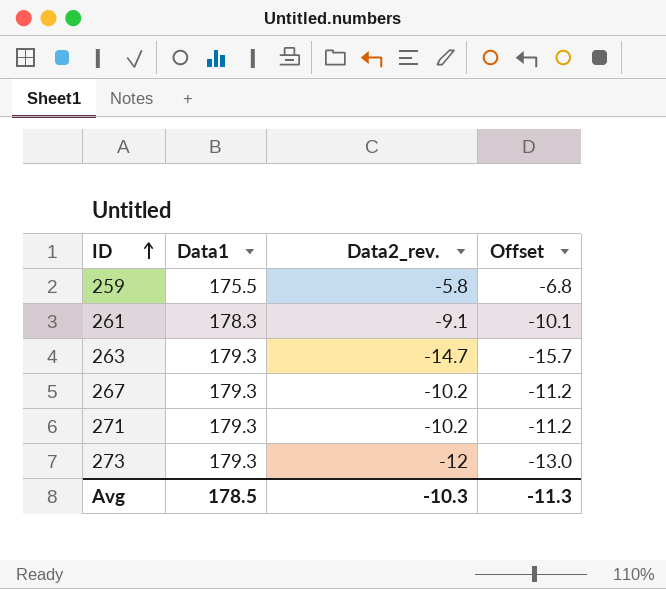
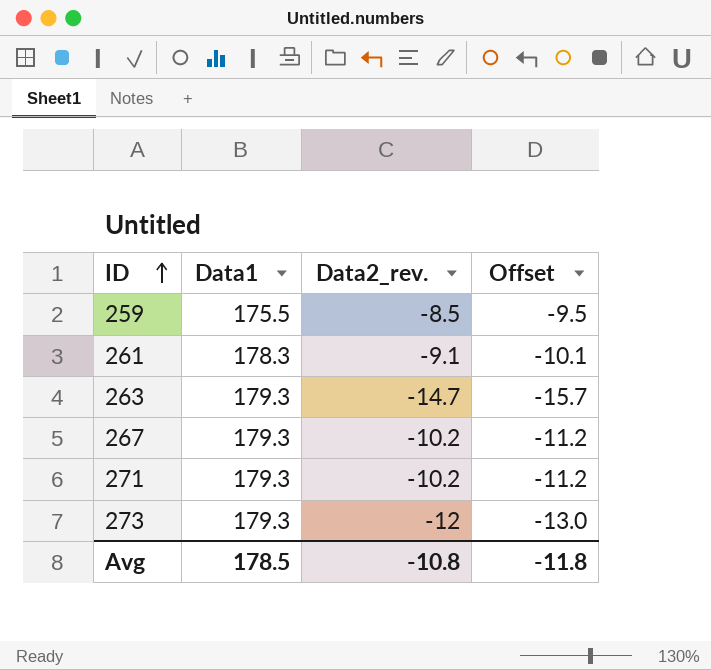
259 | Data2_rev.: -5.8 -> -8.5
259 | Offset: -6.8 -> -9.5
Avg | Data2_rev.: -10.3 -> -10.8
Avg | Offset: -11.3 -> -11.8

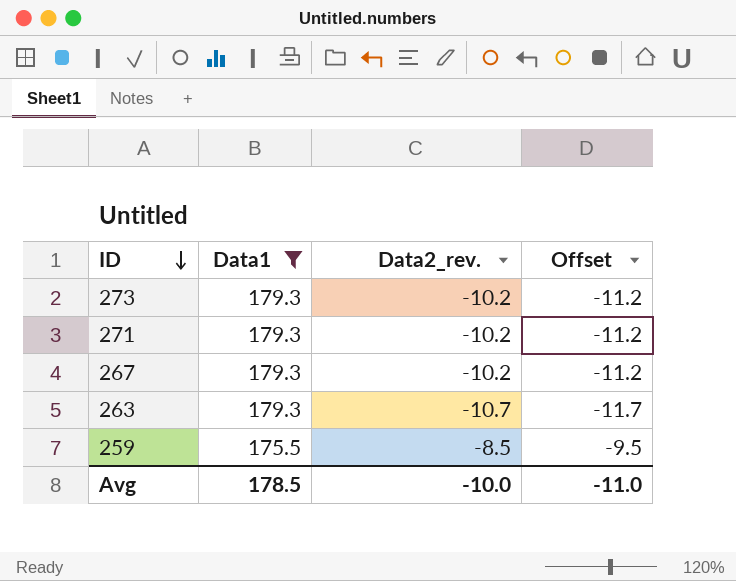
filter: none -> Data1 != 178.3
row order: ID ascending -> ID descending
273 | Data2_rev.: -12 -> -10.2
273 | Offset: -13.0 -> -11.2
263 | Data2_rev.: -14.7 -> -10.7
263 | Offset: -15.7 -> -11.7
Avg | Data2_rev.: -10.8 -> -10.0
Avg | Offset: -11.8 -> -11.0

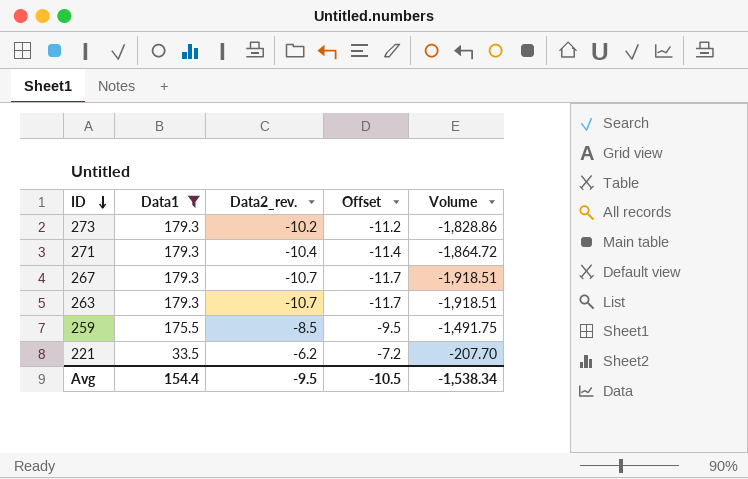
column Volume | formula: none -> [Data1] * [Data2_rev.]
271 | Data2_rev.: -10.2 -> -10.4
271 | Offset: -11.2 -> -11.4
267 | Data2_rev.: -10.2 -> -10.7
267 | Offset: -11.2 -> -11.7
row 221: none -> 33.5 | -6.2 | -7.2 | -207.70
Avg | Data1: 178.5 -> 154.4
Avg | Data2_rev.: -10.0 -> -9.5
Avg | Offset: -11.0 -> -10.5

